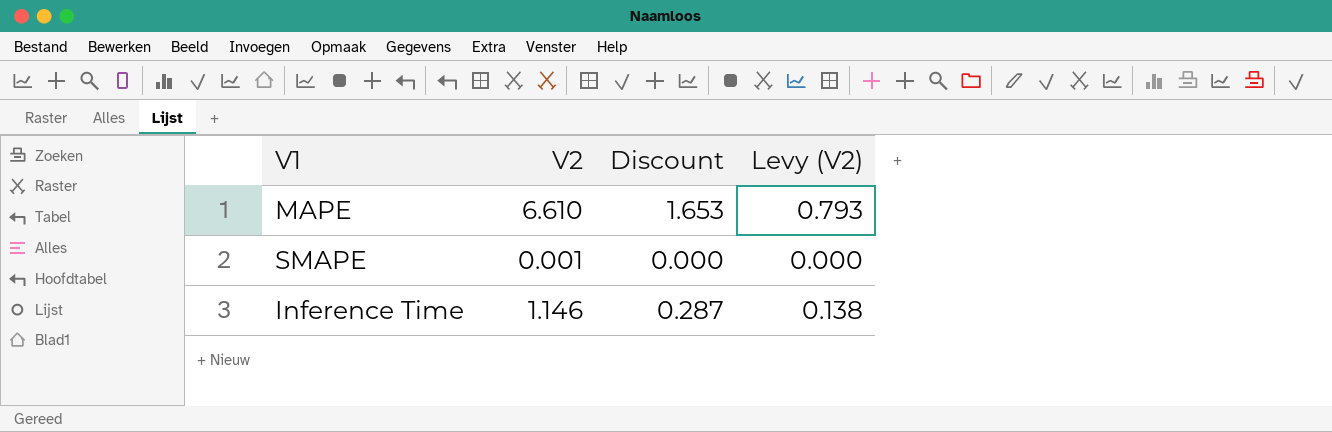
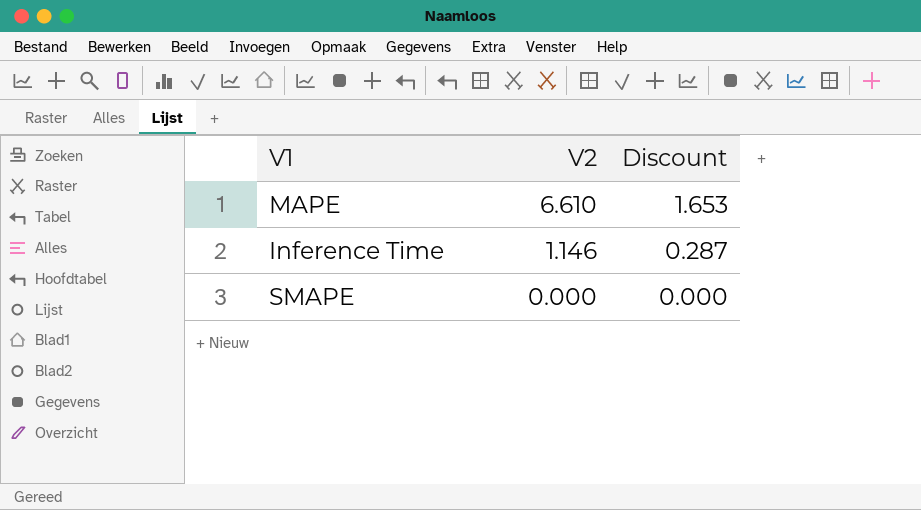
row order: none -> V2 descending
column Levy (V2) | formula: [V2] * 0.12 -> none
SMAPE | V2: 0.001 -> 0.000

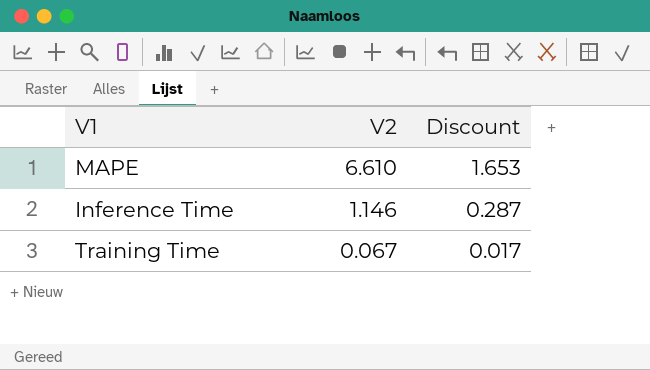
row SMAPE: 0.000 | 0.000 -> none
row Training Time: none -> 0.067 | 0.017

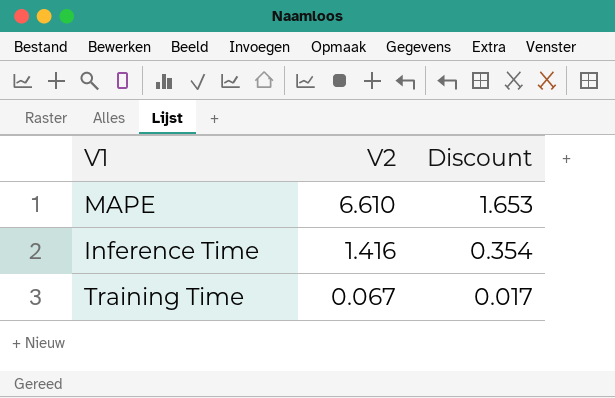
Inference Time | V2: 1.146 -> 1.416
Inference Time | Discount: 0.287 -> 0.354

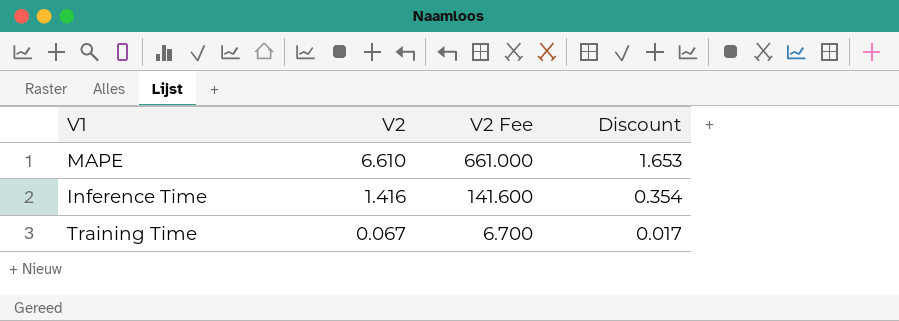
column V2 Fee | formula: none -> [V2] * 100

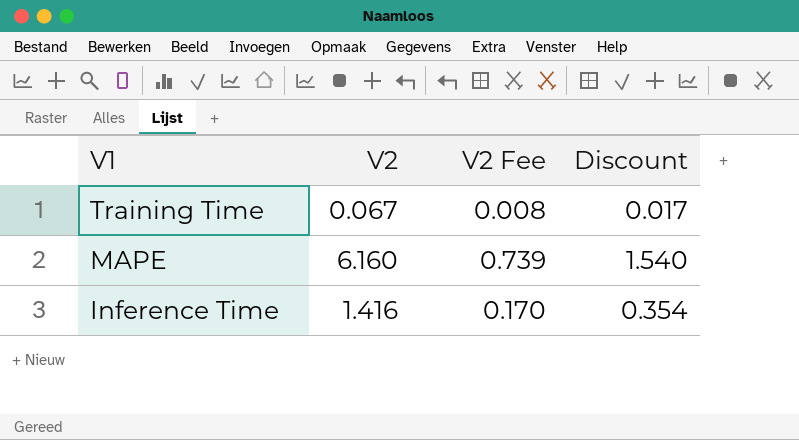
row order: V2 descending -> V1 descending
column V2 Fee | formula: [V2] * 100 -> [V2] * 0.12
MAPE | V2: 6.610 -> 6.160
MAPE | Discount: 1.653 -> 1.540

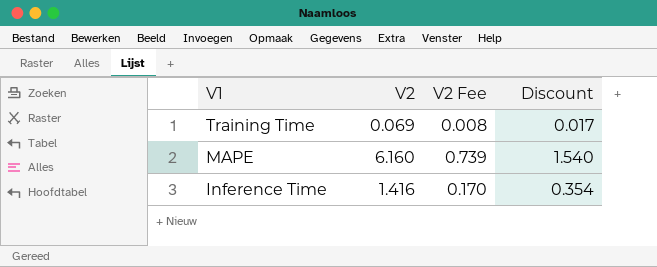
Training Time | V2: 0.067 -> 0.069

